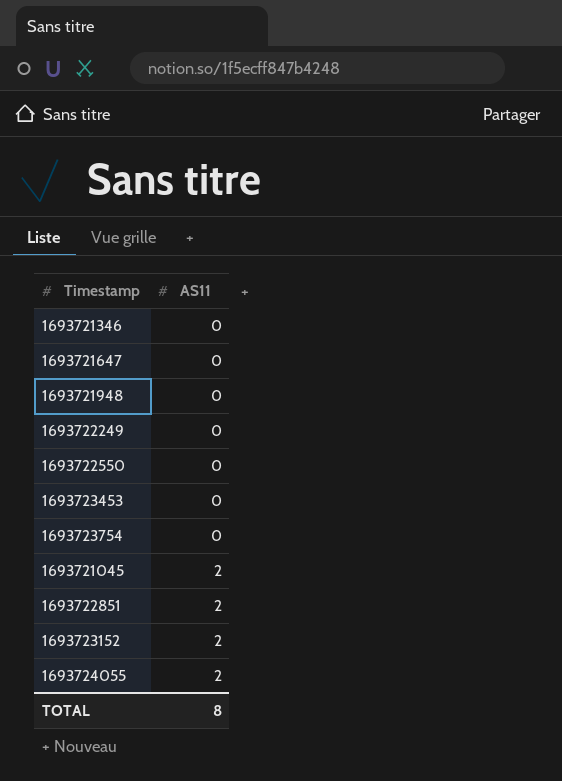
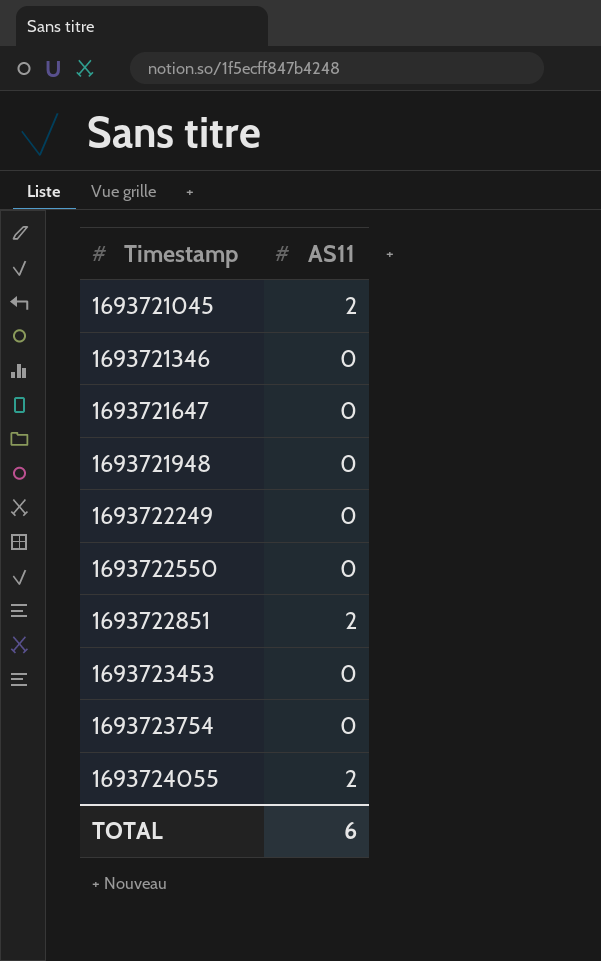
row order: AS11 ascending -> Timestamp ascending
row 1693723152: 2 -> none
TOTAL | AS11: 8 -> 6

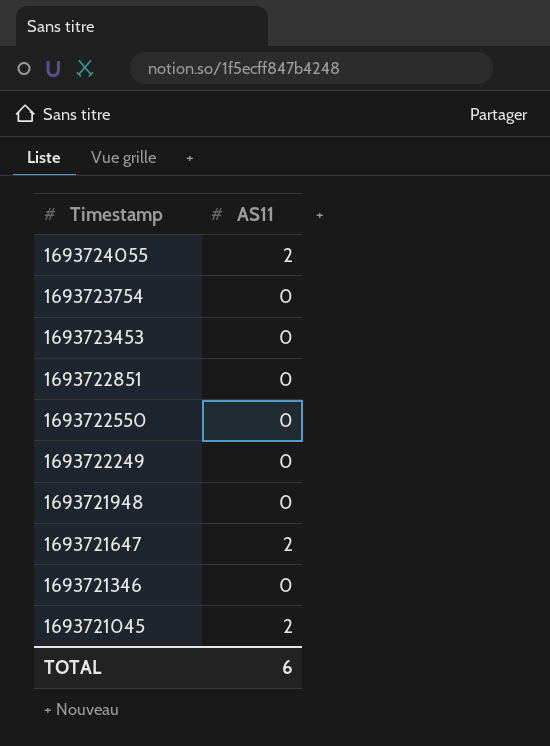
row order: Timestamp ascending -> Timestamp descending
1693722851 | AS11: 2 -> 0
1693721647 | AS11: 0 -> 2

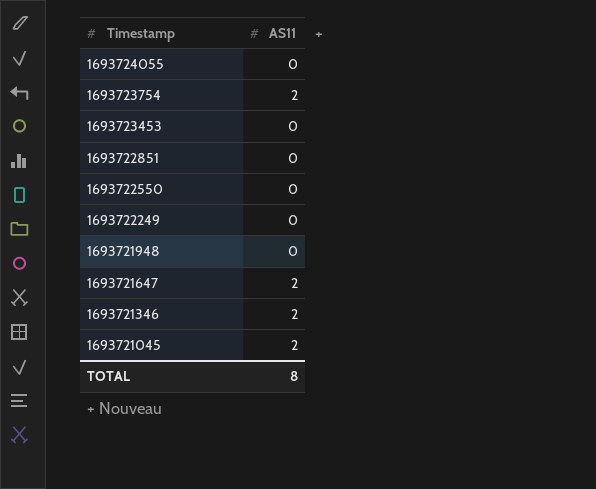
1693724055 | AS11: 2 -> 0
1693723754 | AS11: 0 -> 2
1693721346 | AS11: 0 -> 2
TOTAL | AS11: 6 -> 8

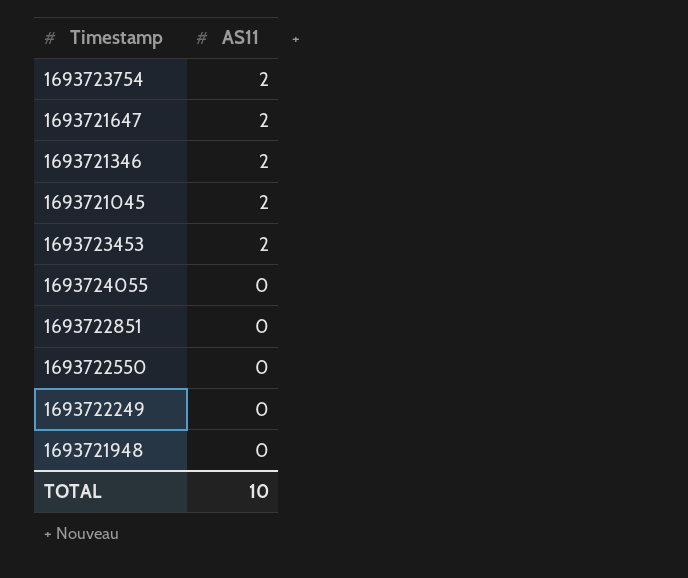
row order: Timestamp descending -> AS11 descending
1693723453 | AS11: 0 -> 2
TOTAL | AS11: 8 -> 10

